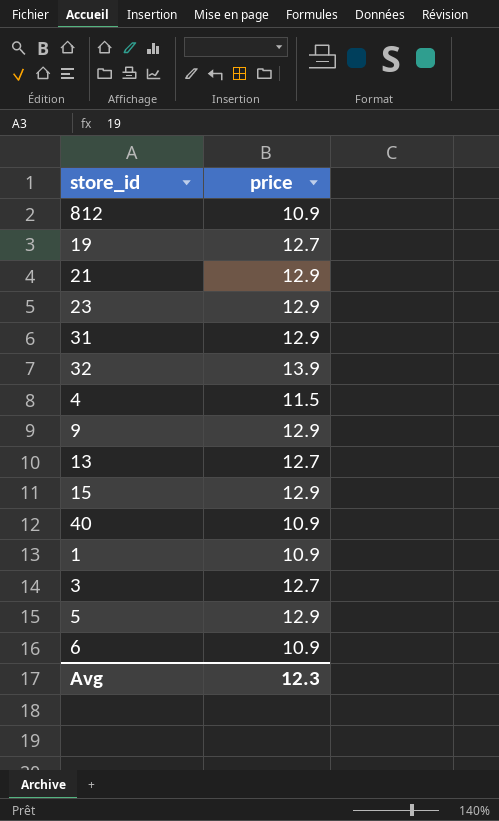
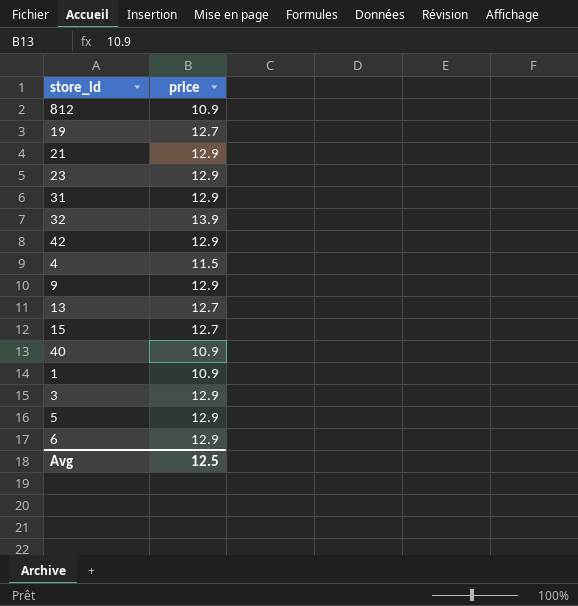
row 42: none -> 12.9
15 | price: 12.9 -> 12.7
3 | price: 12.7 -> 12.9
6 | price: 10.9 -> 12.9
Avg | price: 12.3 -> 12.5

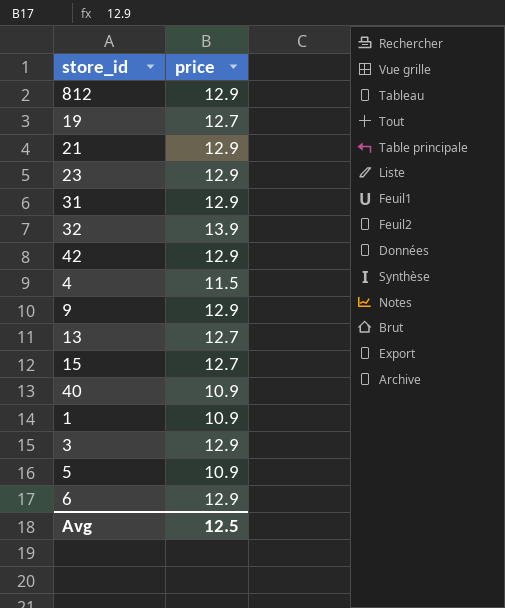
812 | price: 10.9 -> 12.9
5 | price: 12.9 -> 10.9

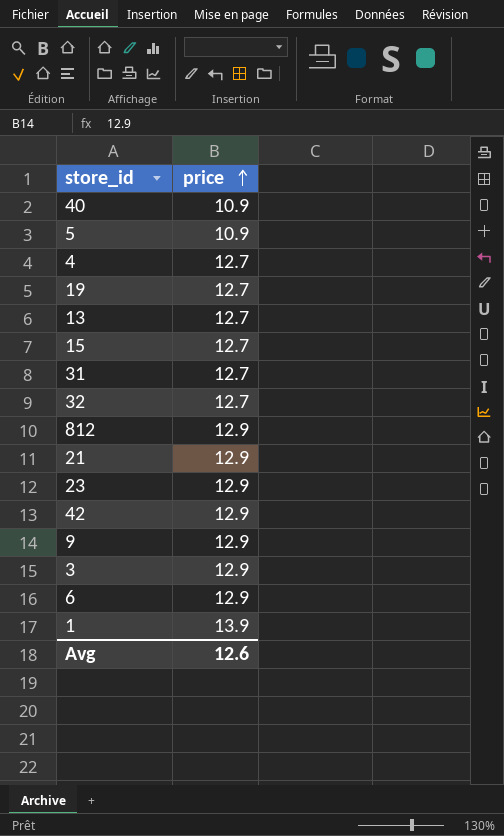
row order: none -> price ascending
4 | price: 11.5 -> 12.7
31 | price: 12.9 -> 12.7
32 | price: 13.9 -> 12.7
1 | price: 10.9 -> 13.9
Avg | price: 12.5 -> 12.6

